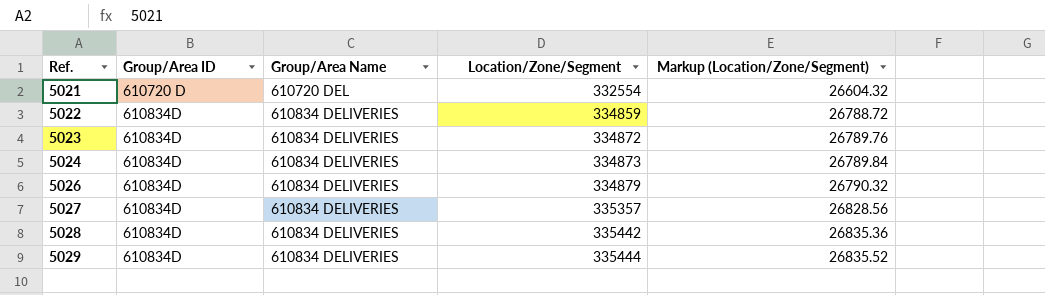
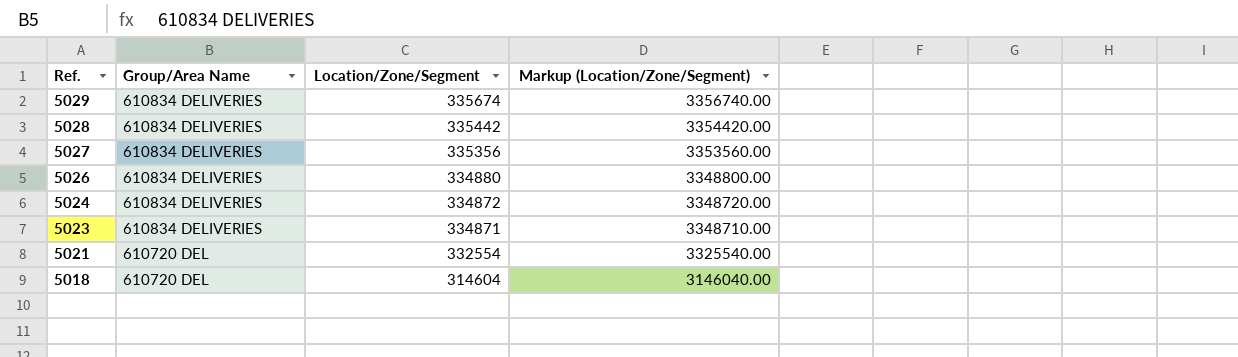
row order: Ref. ascending -> Ref. descending
column Group/Area ID | position: 2 -> none
column Markup (Location/Zone/Segment) | formula: [Location/Zone/Segment] * 0.08 -> [Location/Zone/Segment] * 10
row 5022: 610834D | 610834 DELIVERIES | 334859 | 26788.72 -> none
5029 | Location/Zone/Segment: 335444 -> 335674
5027 | Location/Zone/Segment: 335357 -> 335356
5026 | Location/Zone/Segment: 334879 -> 334880
5024 | Location/Zone/Segment: 334873 -> 334872
5023 | Location/Zone/Segment: 334872 -> 334871
row 5018: none -> 610720 DEL | 314604 | 3146040.00

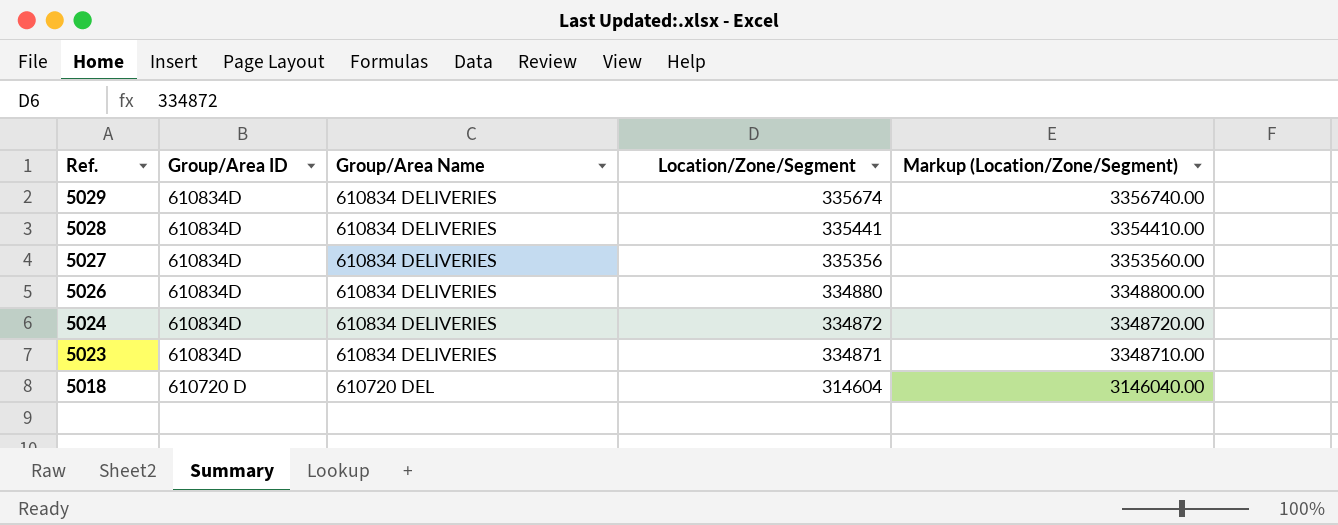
column Group/Area ID | position: none -> 2
row 5021: 610720 DEL | 332554 | 3325540.00 -> none
5028 | Location/Zone/Segment: 335442 -> 335441
5028 | Markup (Location/Zone/Segment): 3354420.00 -> 3354410.00

